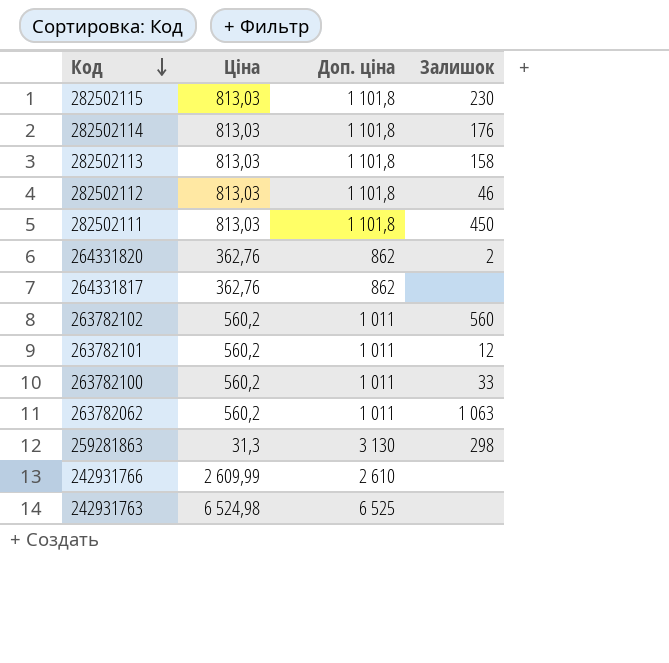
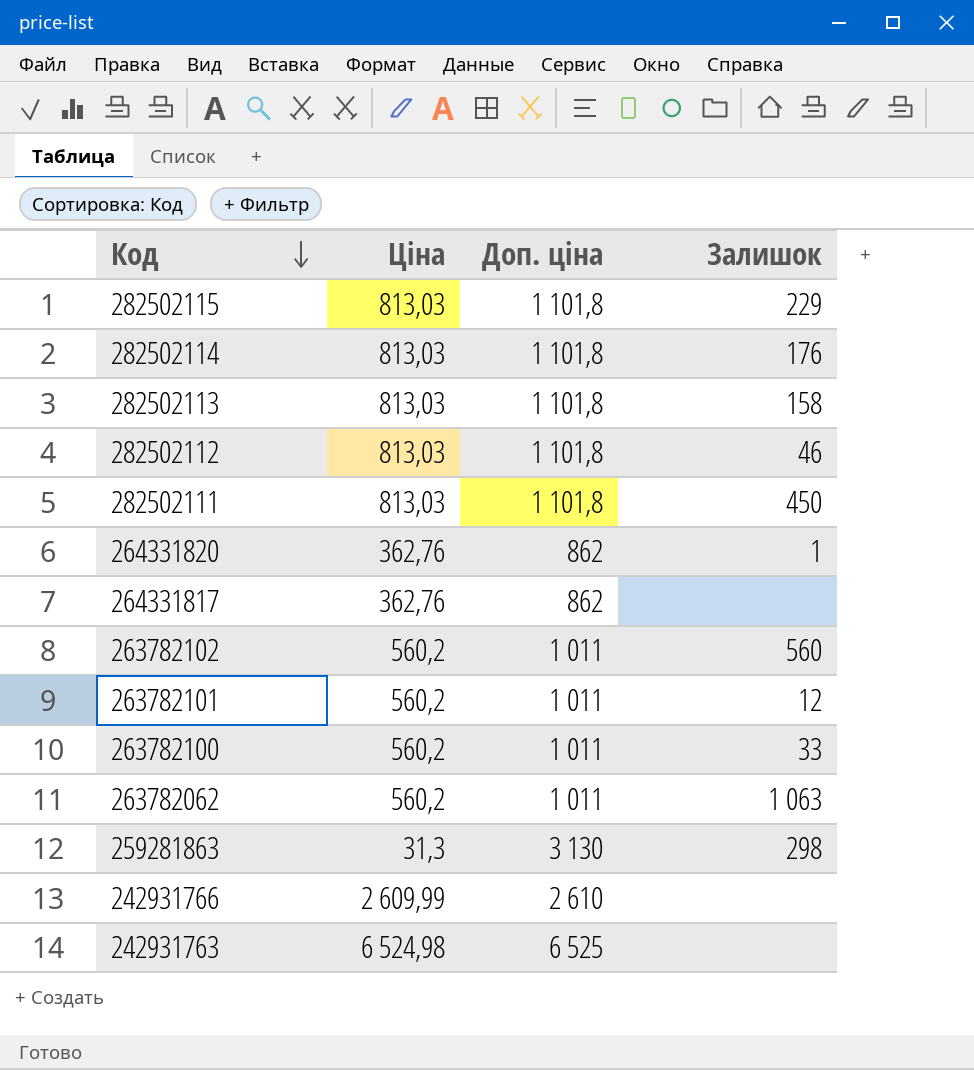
282502115 | Залишок: 230 -> 229
264331820 | Залишок: 2 -> 1

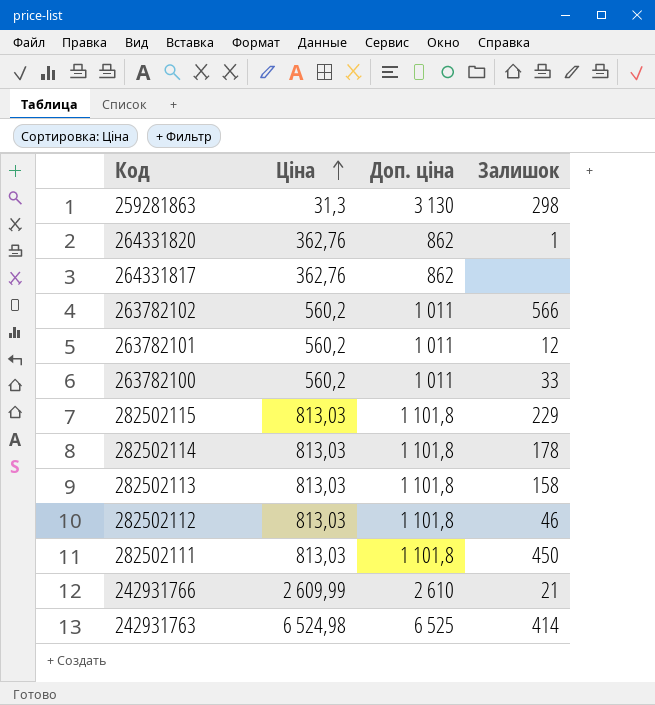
row order: Код descending -> Ціна ascending
row 263782062: 560,2 | 1 011 | 1 063 -> none
263782102 | Залишок: 560 -> 566
282502114 | Залишок: 176 -> 178
242931766 | Залишок: none -> 21
242931763 | Залишок: none -> 414

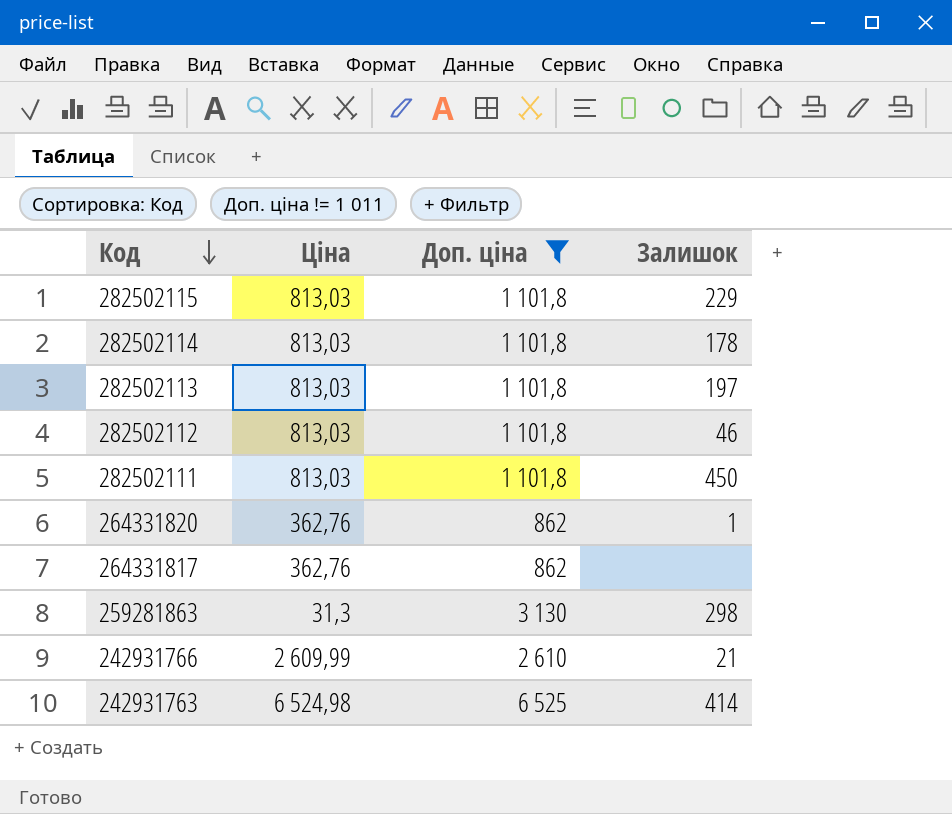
filter: none -> Доп. ціна != 1 011
row order: Ціна ascending -> Код descending
282502113 | Залишок: 158 -> 197

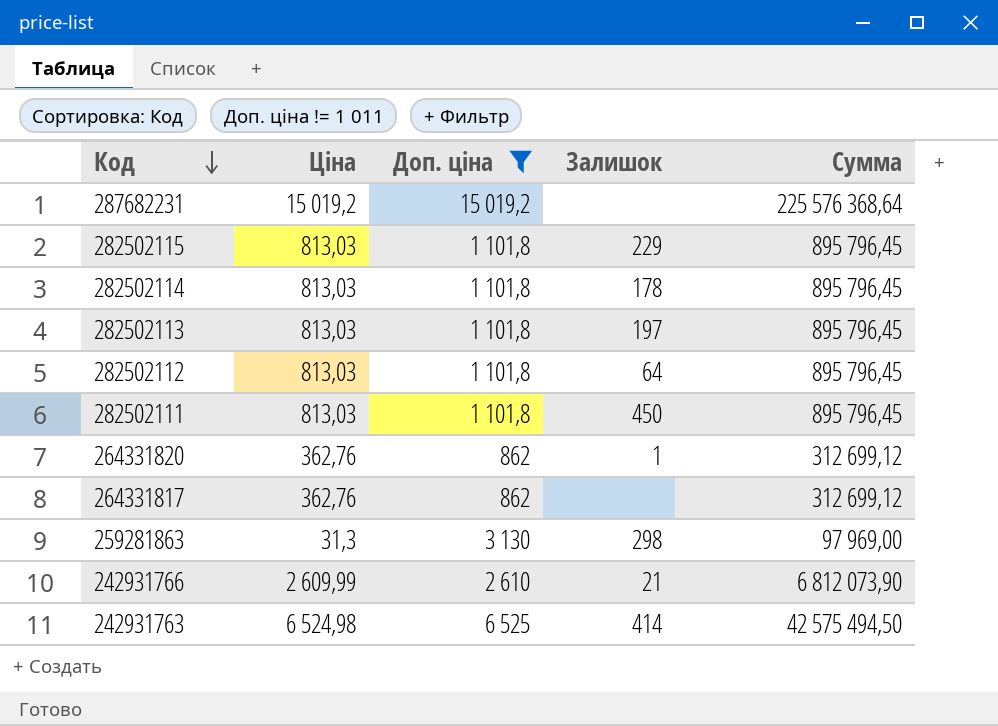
column Сумма | formula: none -> [Ціна] * [Доп. ціна]
row 287682231: none -> 15 019,2 | 15 019,2 | none | 225 576 368,64
282502112 | Залишок: 46 -> 64

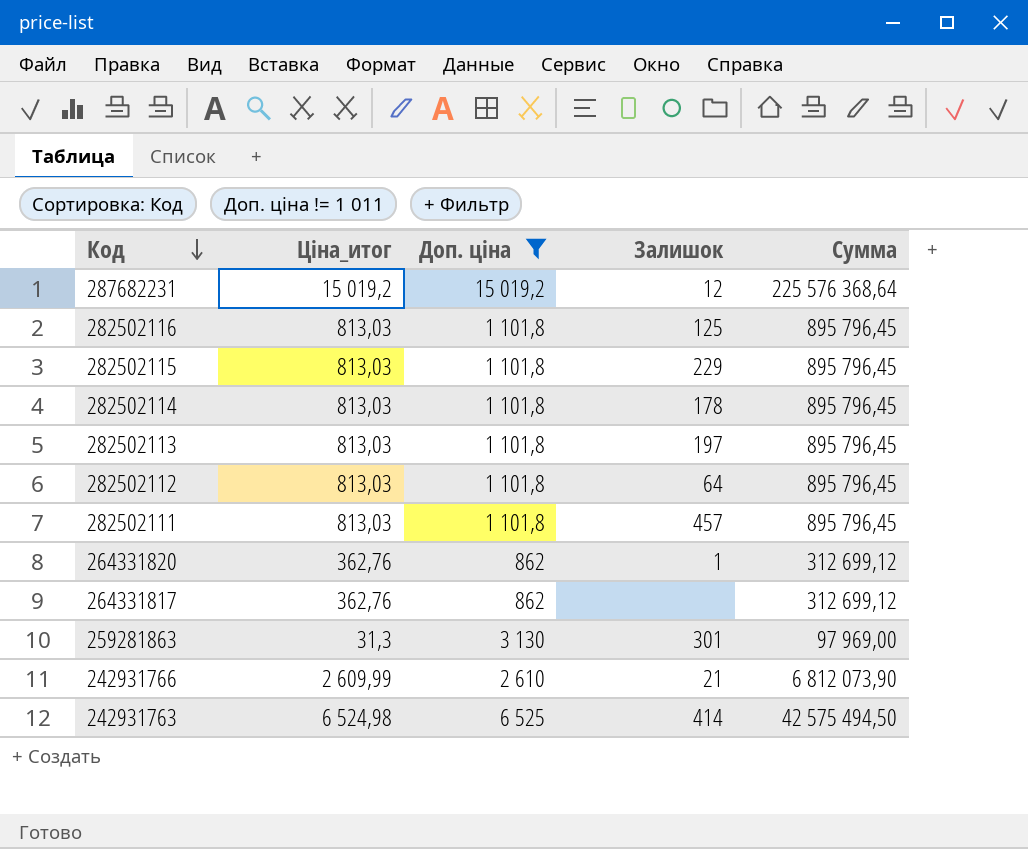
column name: Ціна -> Ціна_итог
287682231 | Залишок: none -> 12
row 282502116: none -> 813,03 | 1 101,8 | 125 | 895 796,45
282502111 | Залишок: 450 -> 457
259281863 | Залишок: 298 -> 301

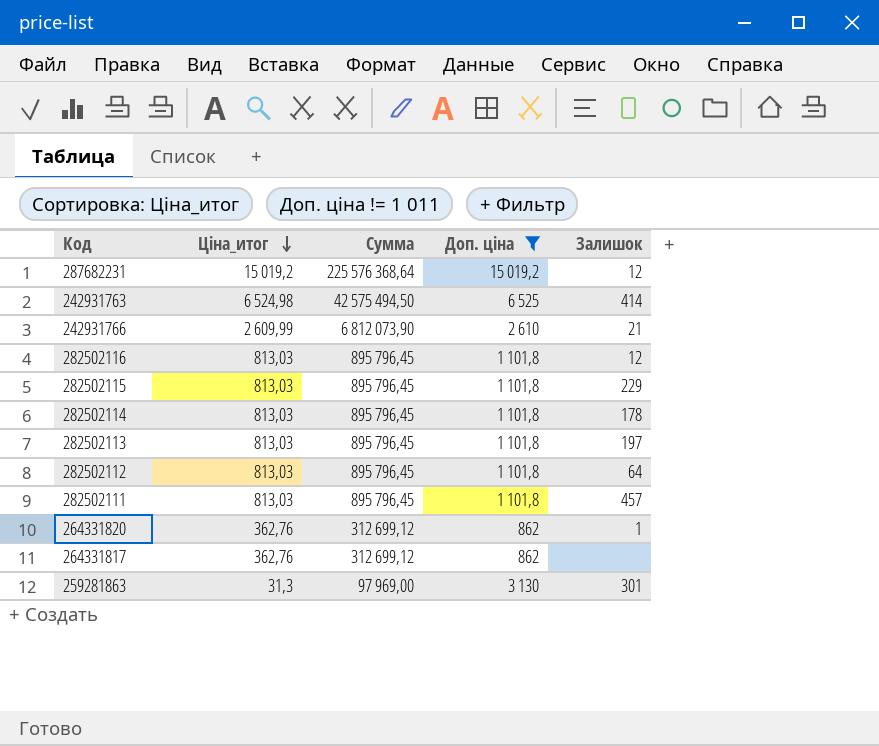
row order: Код descending -> Ціна_итог descending
column Сумма | position: 5 -> 3
282502116 | Залишок: 125 -> 12

